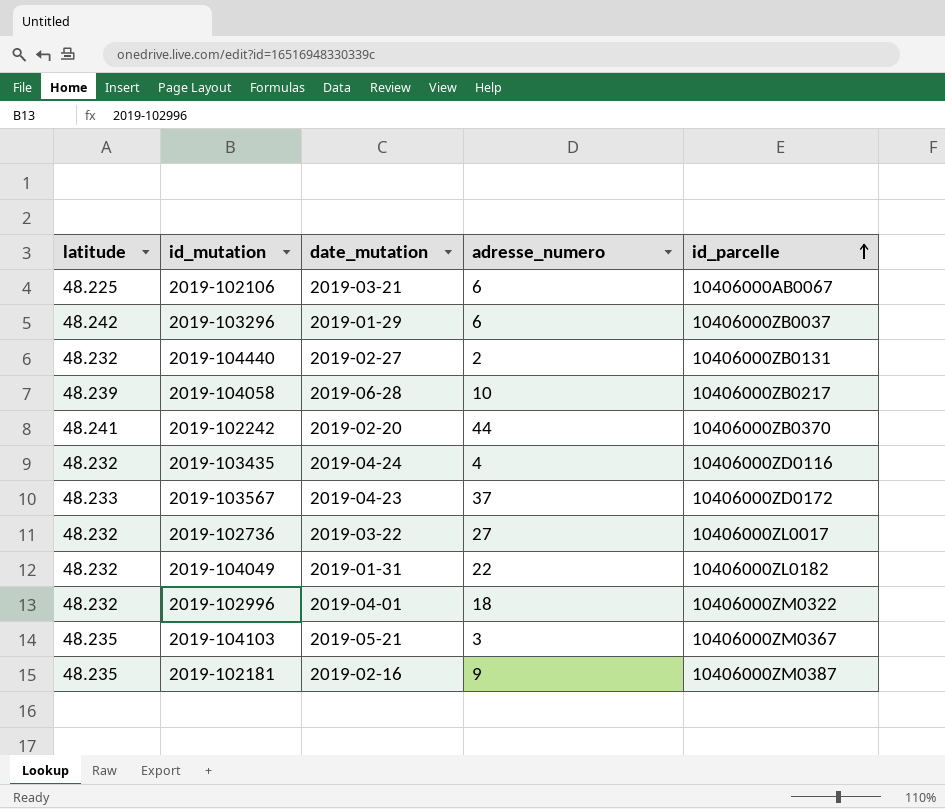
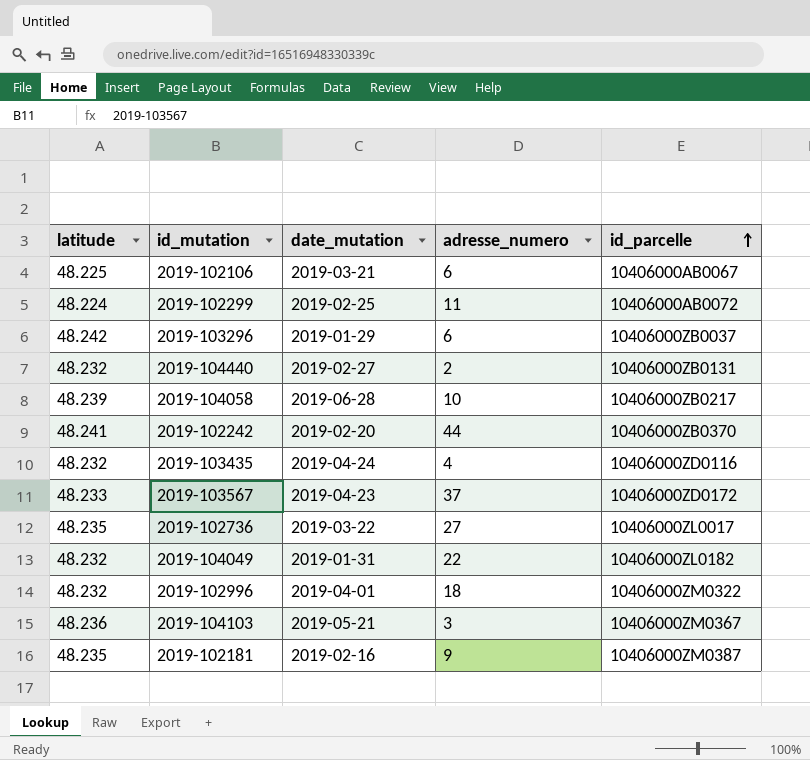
row 2019-102299: none -> 48.224 | 2019-02-25 | 11 | 10406000AB0072
2019-102736 | latitude: 48.232 -> 48.235
2019-104103 | latitude: 48.235 -> 48.236

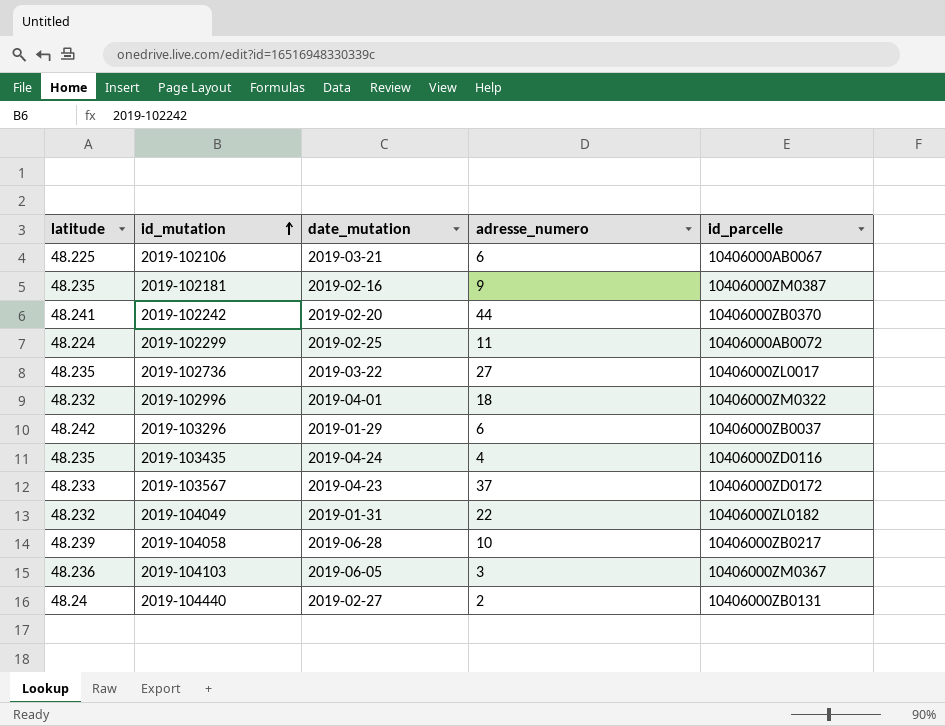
row order: id_parcelle ascending -> id_mutation ascending
2019-103435 | latitude: 48.232 -> 48.235
2019-104103 | date_mutation: 2019-05-21 -> 2019-06-05
2019-104440 | latitude: 48.232 -> 48.24

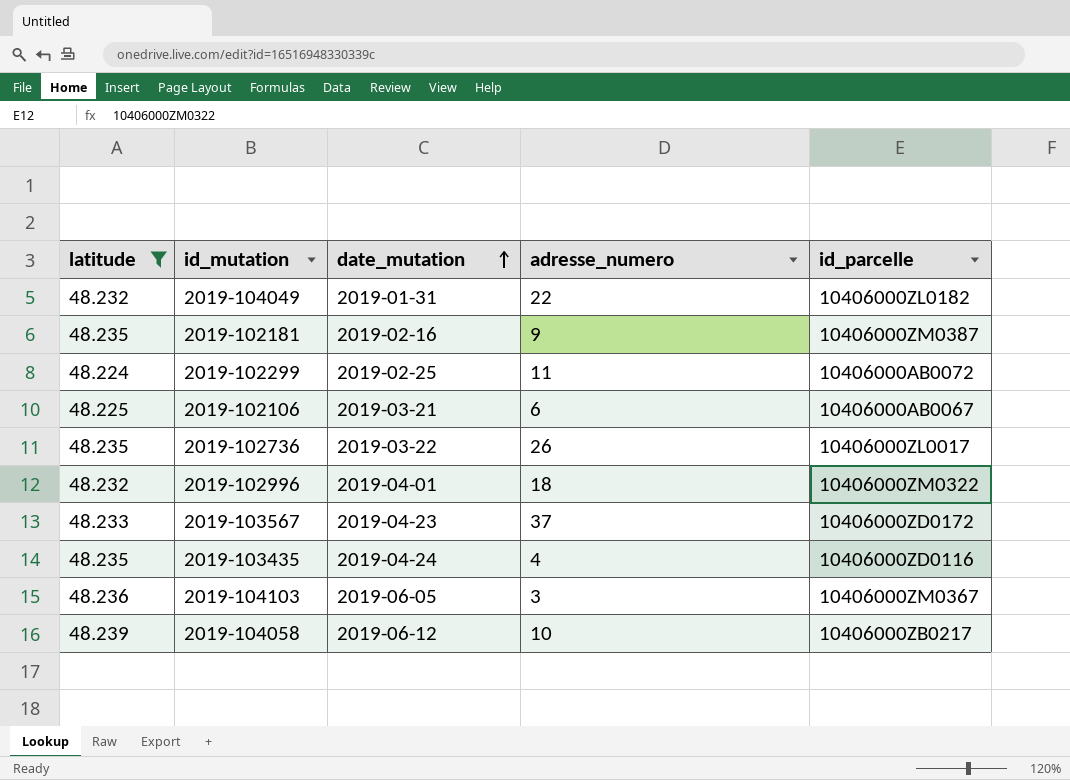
filter: none -> latitude <= 48.239
row order: id_mutation ascending -> date_mutation ascending
2019-102736 | adresse_numero: 27 -> 26
2019-104058 | date_mutation: 2019-06-28 -> 2019-06-12

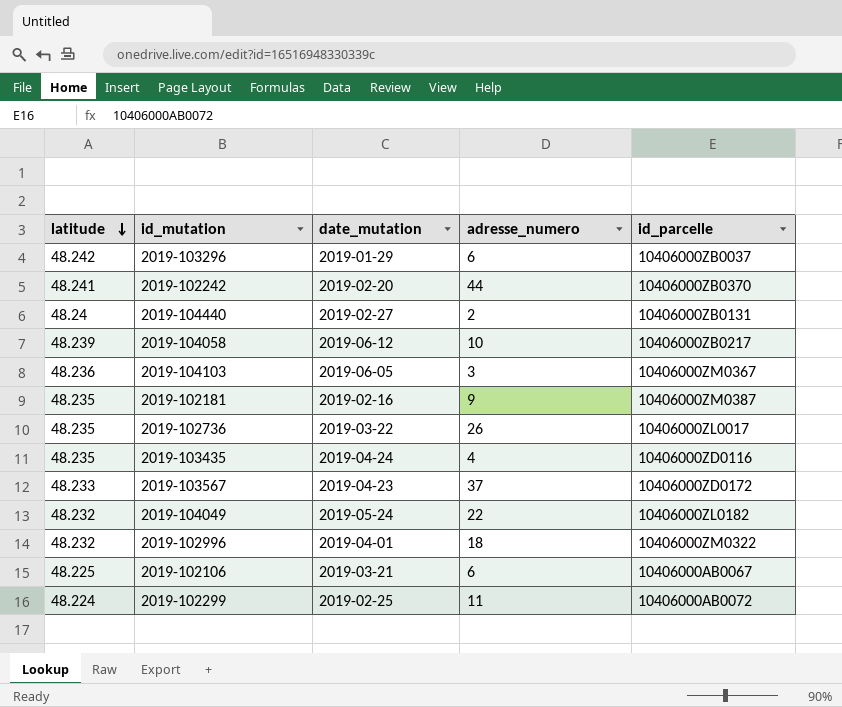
filter: latitude <= 48.239 -> none
row order: date_mutation ascending -> latitude descending
2019-104049 | date_mutation: 2019-01-31 -> 2019-05-24

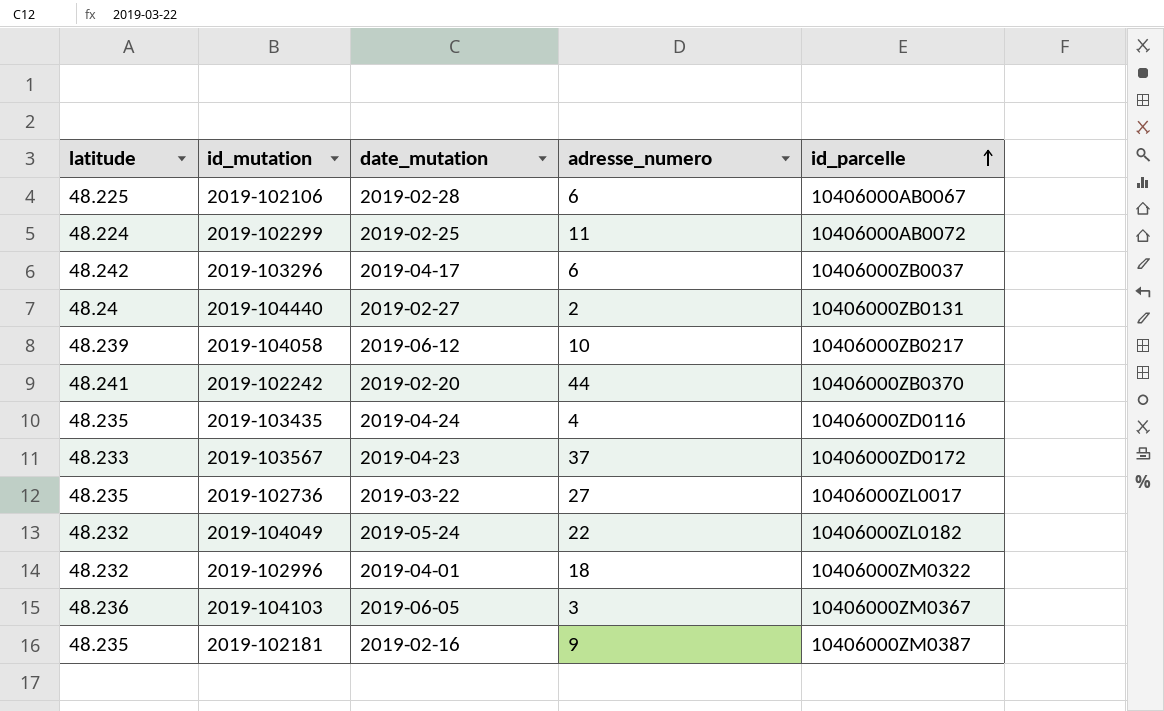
row order: latitude descending -> id_parcelle ascending
2019-102106 | date_mutation: 2019-03-21 -> 2019-02-28
2019-103296 | date_mutation: 2019-01-29 -> 2019-04-17
2019-102736 | adresse_numero: 26 -> 27

